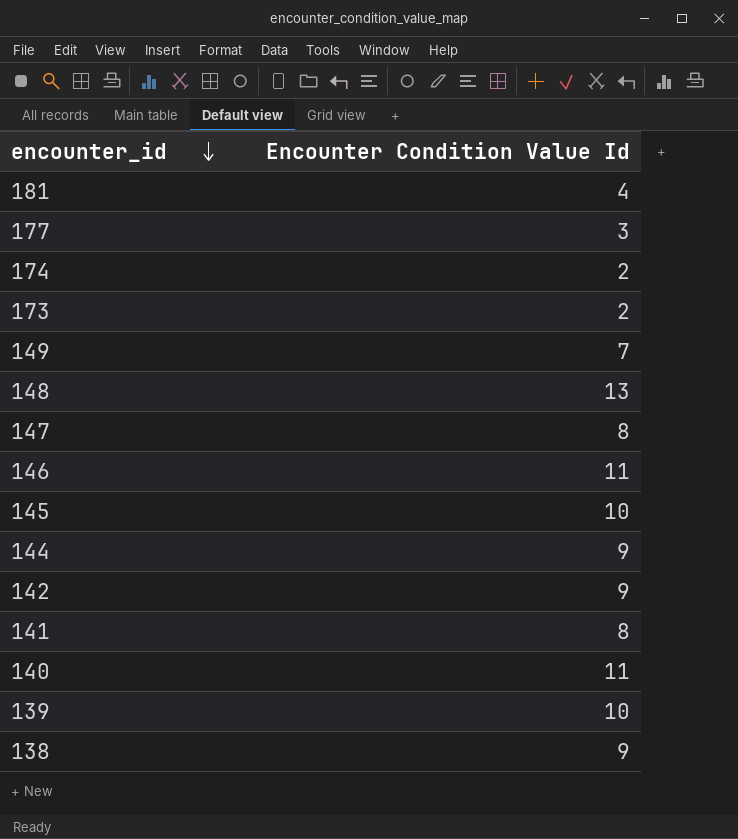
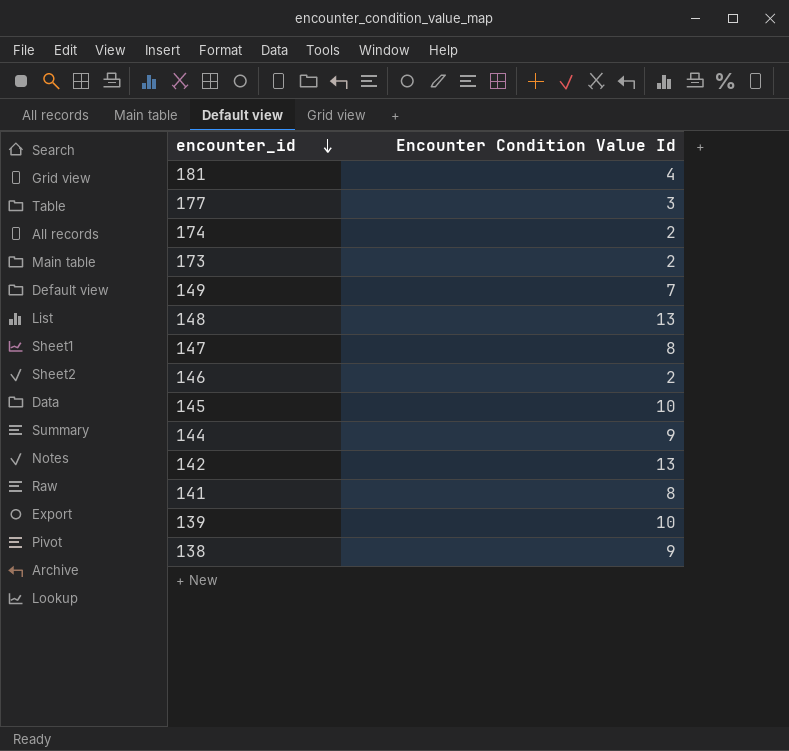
row 140: 11 -> none
146 | Encounter Condition Value Id: 11 -> 2
142 | Encounter Condition Value Id: 9 -> 13

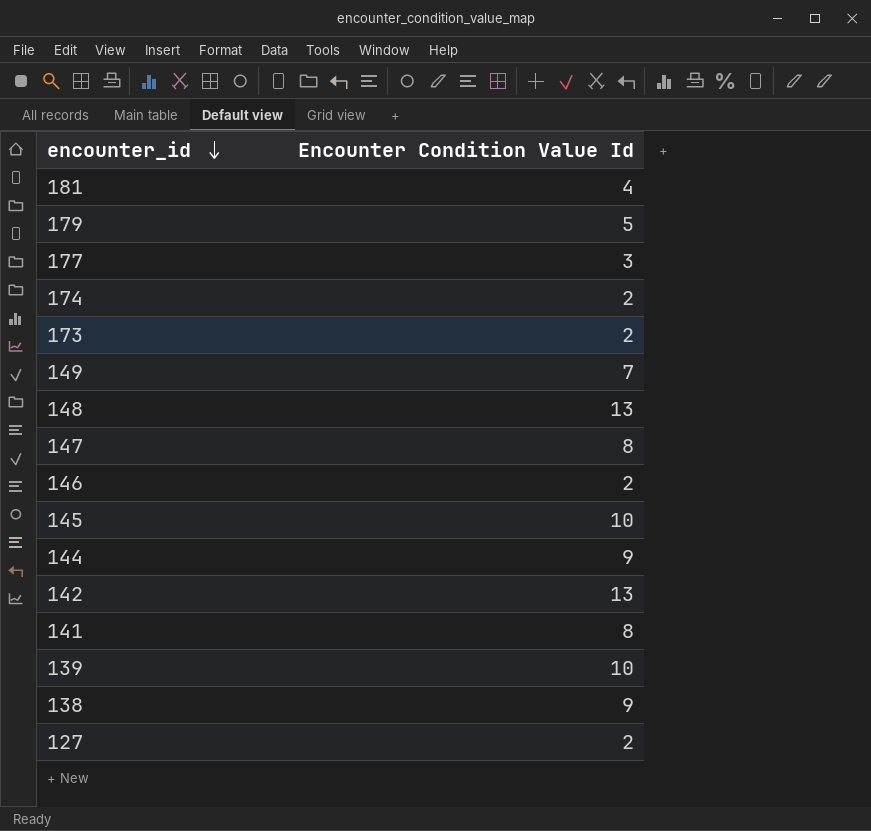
row 179: none -> 5
row 127: none -> 2

